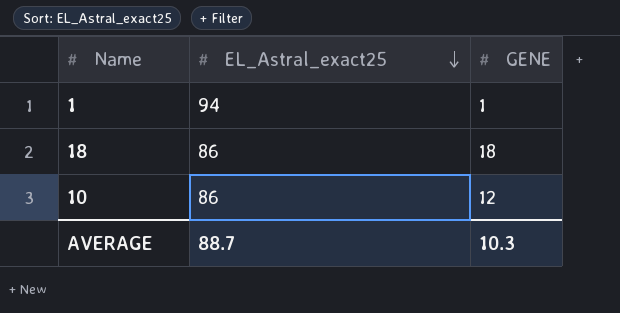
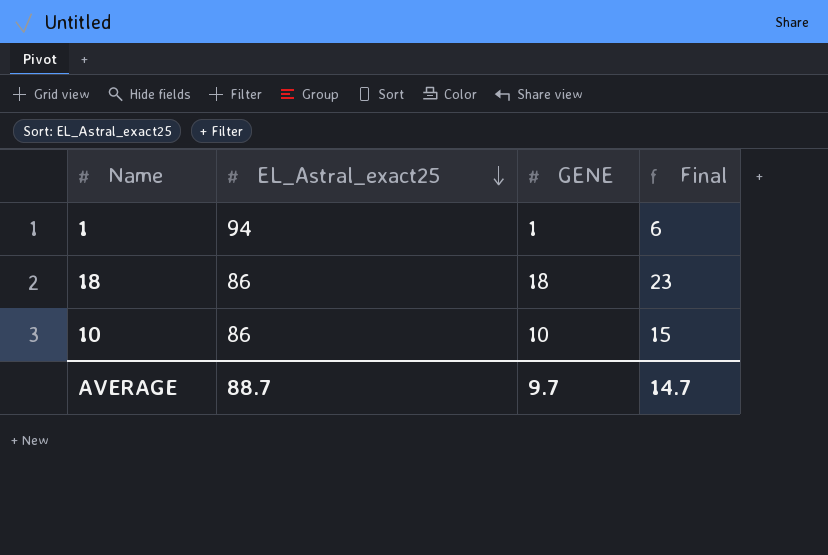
column Final | formula: none -> [GENE] + 5
10 | GENE: 12 -> 10
AVERAGE | GENE: 10.3 -> 9.7

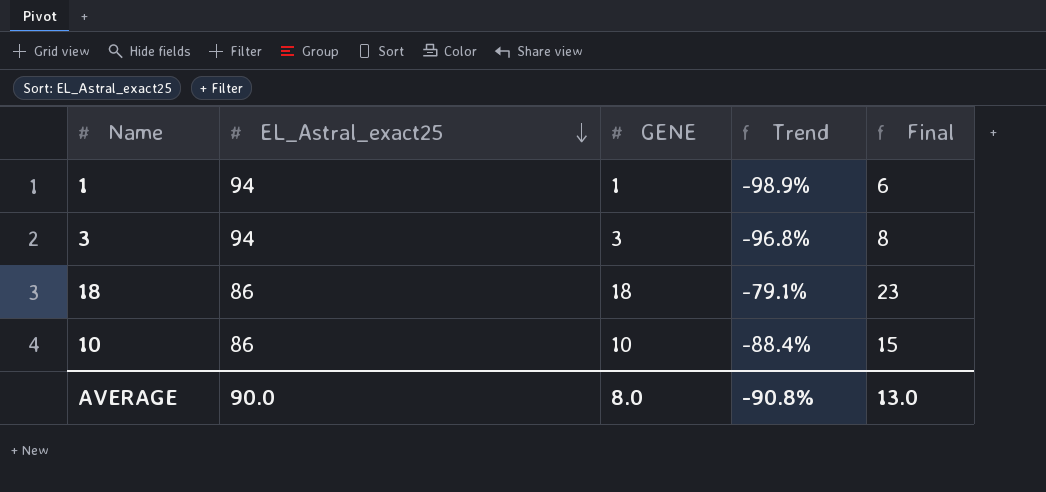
column Trend | formula: none -> ([GENE] - [EL_Astral_exact25]) / [EL_Astral_exact25]
row 3: none -> 94 | 3 | -96.8% | 8
AVERAGE | EL_Astral_exact25: 88.7 -> 90.0
AVERAGE | GENE: 9.7 -> 8.0
AVERAGE | Final: 14.7 -> 13.0

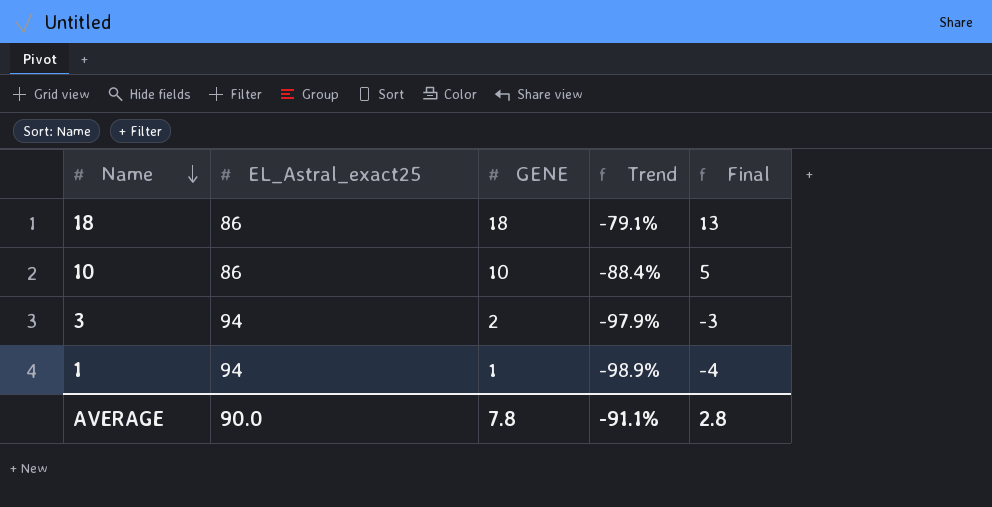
row order: EL_Astral_exact25 descending -> Name descending
column Final | formula: [GENE] + 5 -> [GENE] - 5
3 | GENE: 3 -> 2
3 | Trend: -96.8% -> -97.9%
AVERAGE | GENE: 8.0 -> 7.8
AVERAGE | Trend: -90.8% -> -91.1%
AVERAGE | Final: 13.0 -> 2.8

